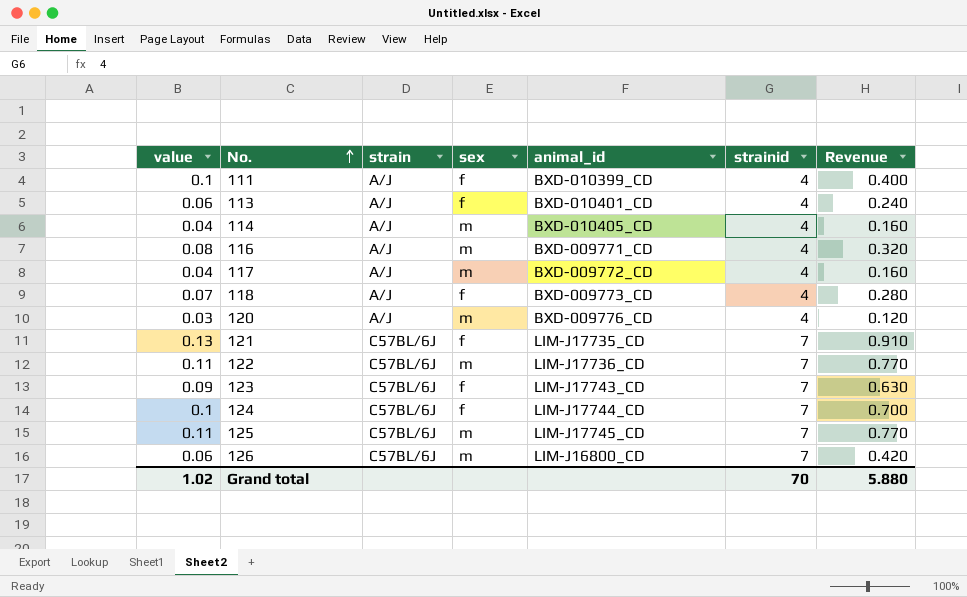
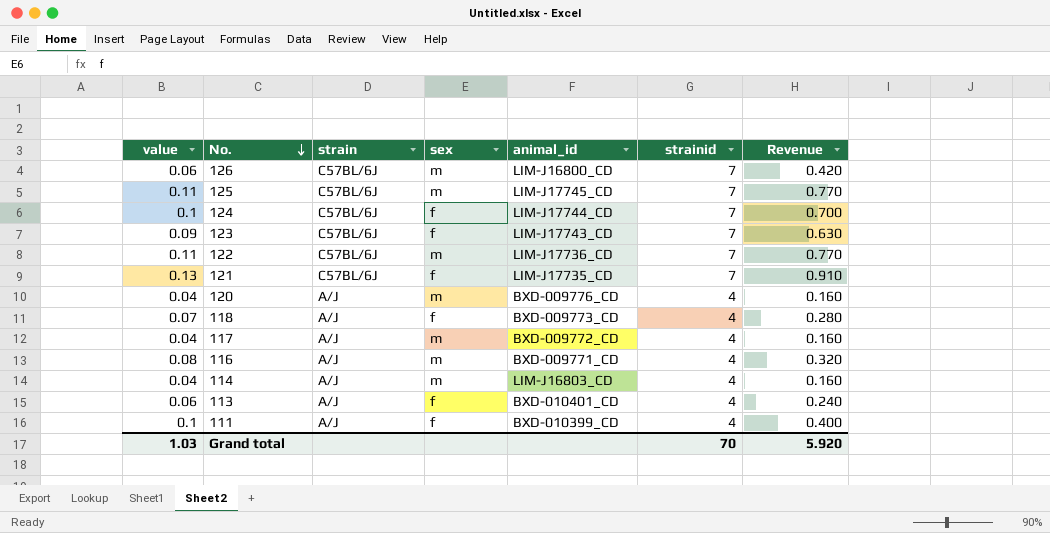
row order: No. ascending -> No. descending
120 | value: 0.03 -> 0.04
120 | Revenue: 0.120 -> 0.160
114 | animal_id: BXD-010405_CD -> LIM-J16803_CD
Grand total | value: 1.02 -> 1.03
Grand total | Revenue: 5.880 -> 5.920

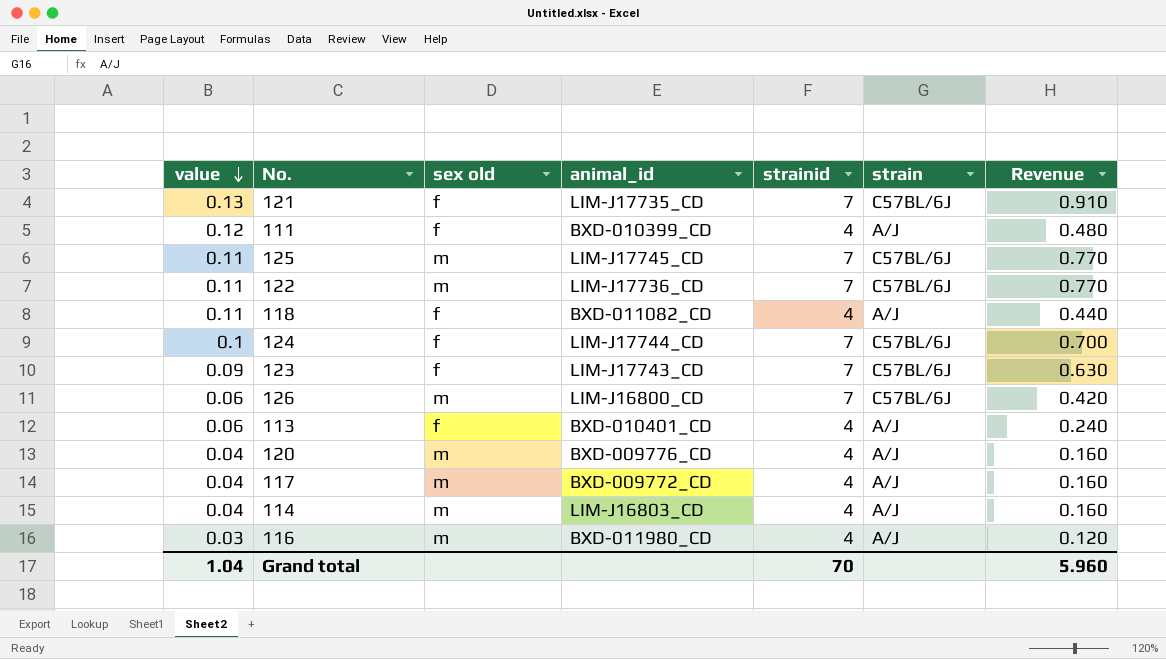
row order: No. descending -> value descending
column name: sex -> sex old
column strain | position: 3 -> 6
111 | value: 0.1 -> 0.12
111 | Revenue: 0.400 -> 0.480
118 | value: 0.07 -> 0.11
118 | animal_id: BXD-009773_CD -> BXD-011082_CD
118 | Revenue: 0.280 -> 0.440
116 | value: 0.08 -> 0.03
116 | animal_id: BXD-009771_CD -> BXD-011980_CD
116 | Revenue: 0.320 -> 0.120
Grand total | value: 1.03 -> 1.04
Grand total | Revenue: 5.920 -> 5.960

